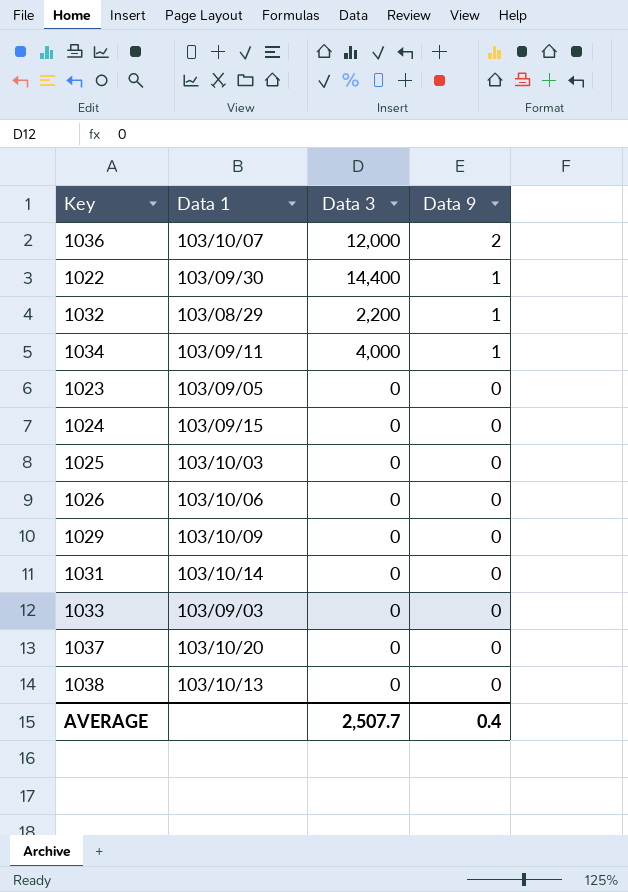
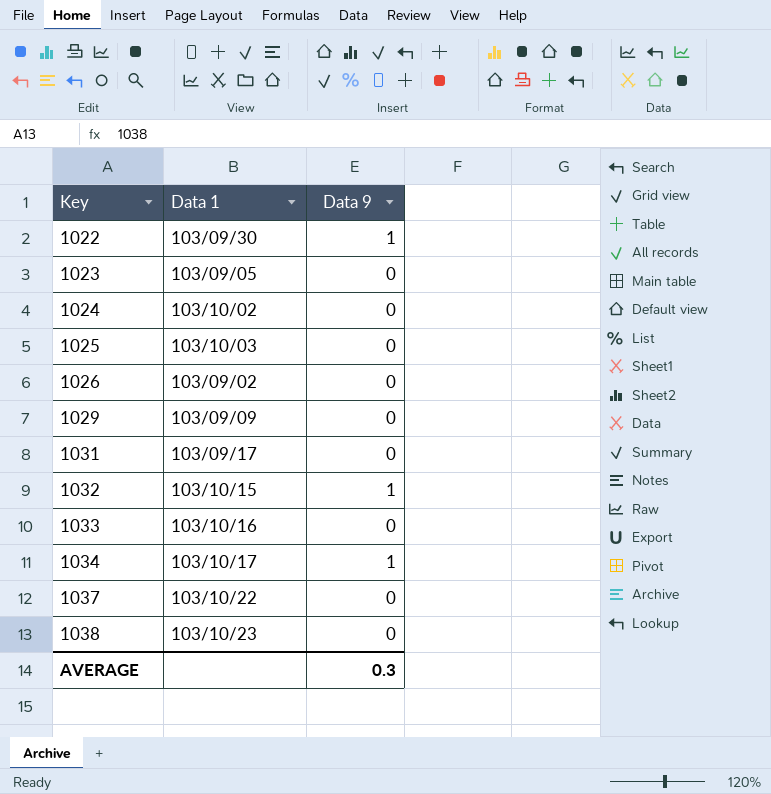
row order: Data 9 descending -> Key ascending
column Data 3 | position: 3 -> none
row 1036: 103/10/07 | 12,000 | 2 -> none
1024 | Data 1: 103/09/15 -> 103/10/02
1026 | Data 1: 103/10/06 -> 103/09/02
1029 | Data 1: 103/10/09 -> 103/09/09
1031 | Data 1: 103/10/14 -> 103/09/17
1032 | Data 1: 103/08/29 -> 103/10/15
1033 | Data 1: 103/09/03 -> 103/10/16
1034 | Data 1: 103/09/11 -> 103/10/17
1037 | Data 1: 103/10/20 -> 103/10/22
1038 | Data 1: 103/10/13 -> 103/10/23
AVERAGE | Data 9: 0.4 -> 0.3

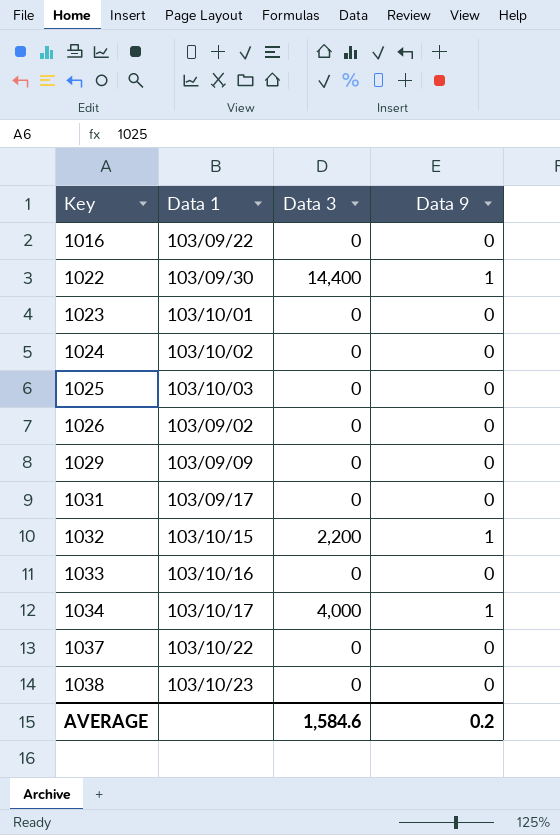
column Data 3 | position: none -> 3
row 1016: none -> 103/09/22 | 0 | 0
1023 | Data 1: 103/09/05 -> 103/10/01
AVERAGE | Data 9: 0.3 -> 0.2

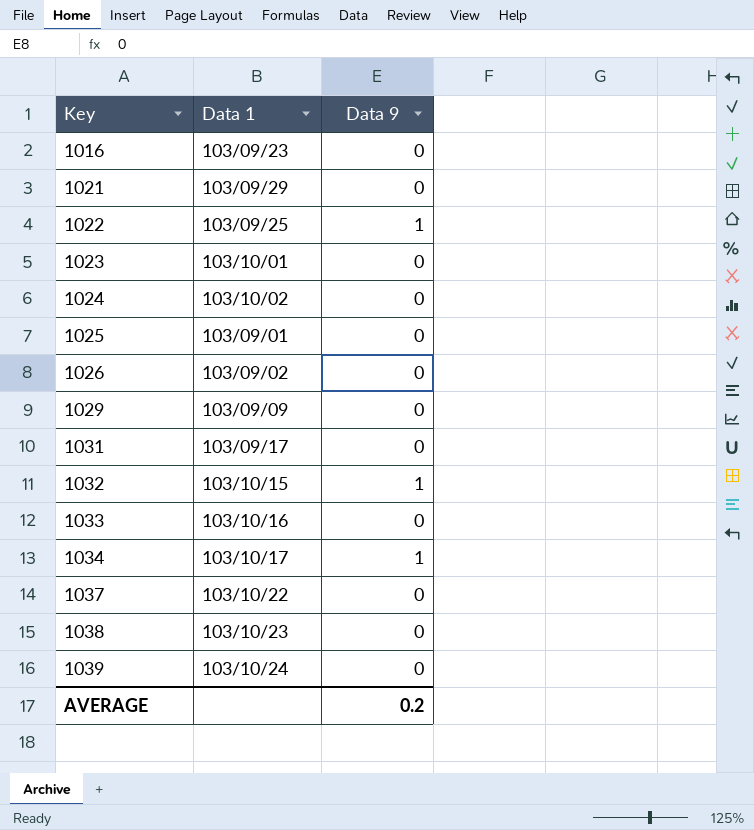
column Data 3 | position: 3 -> none
1016 | Data 1: 103/09/22 -> 103/09/23
row 1021: none -> 103/09/29 | 0
1022 | Data 1: 103/09/30 -> 103/09/25
1025 | Data 1: 103/10/03 -> 103/09/01
row 1039: none -> 103/10/24 | 0

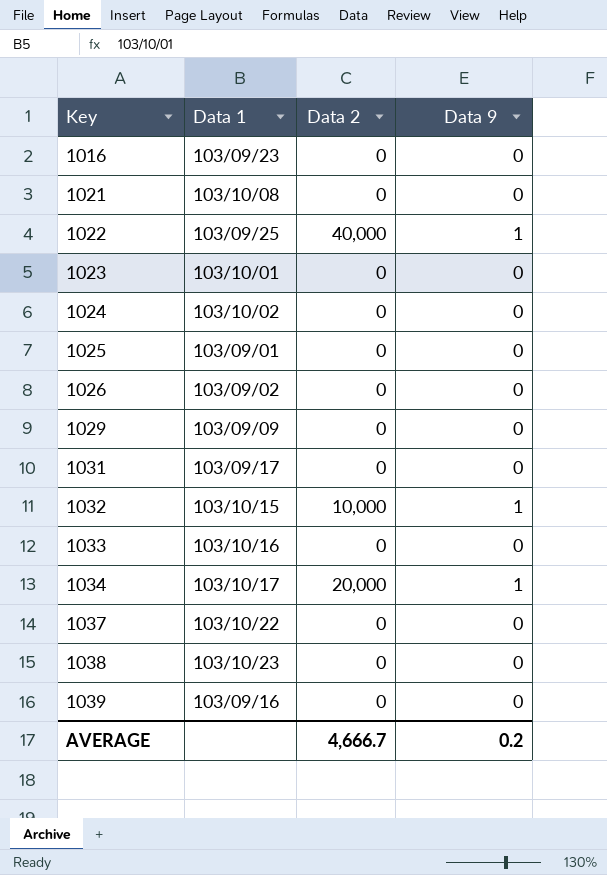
column Data 2 | position: none -> 3
1021 | Data 1: 103/09/29 -> 103/10/08
1039 | Data 1: 103/10/24 -> 103/09/16

